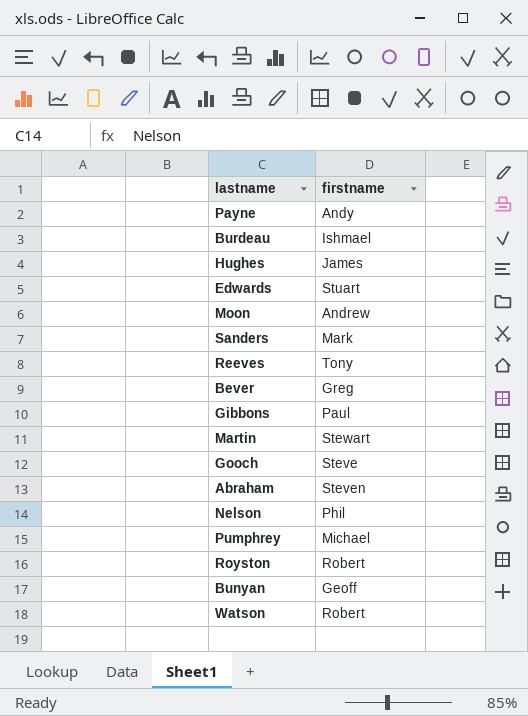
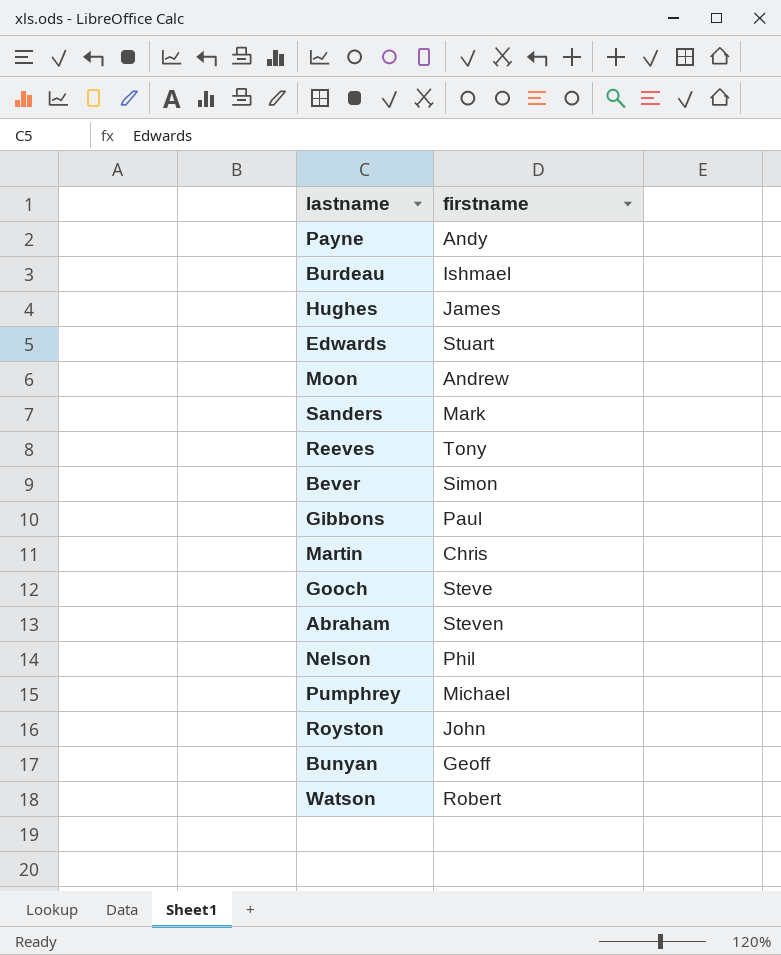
Bever | firstname: Greg -> Simon
Martin | firstname: Stewart -> Chris
Royston | firstname: Robert -> John

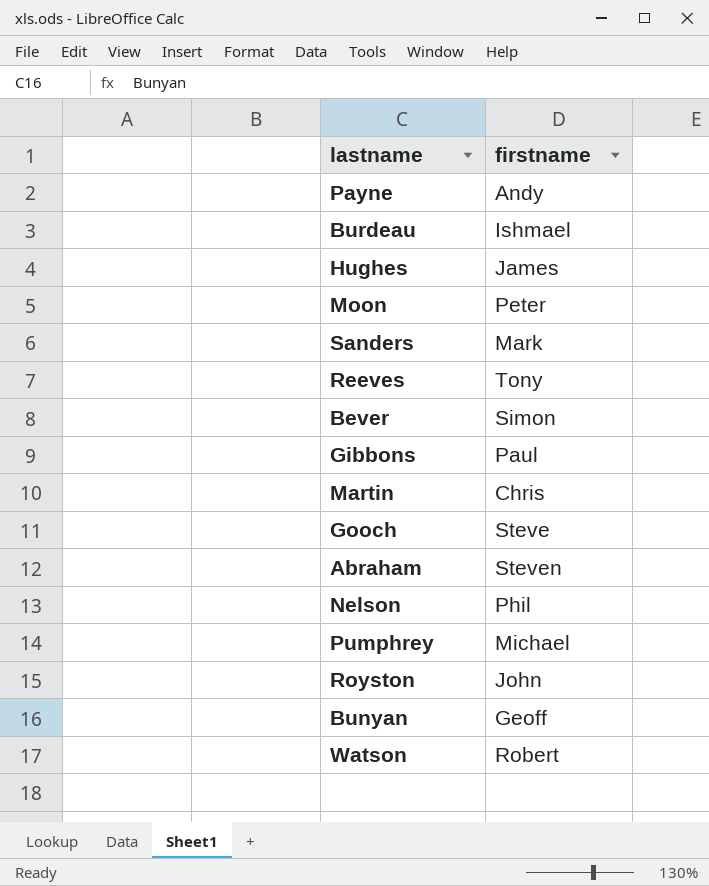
row Edwards: Stuart -> none
Moon | firstname: Andrew -> Peter

